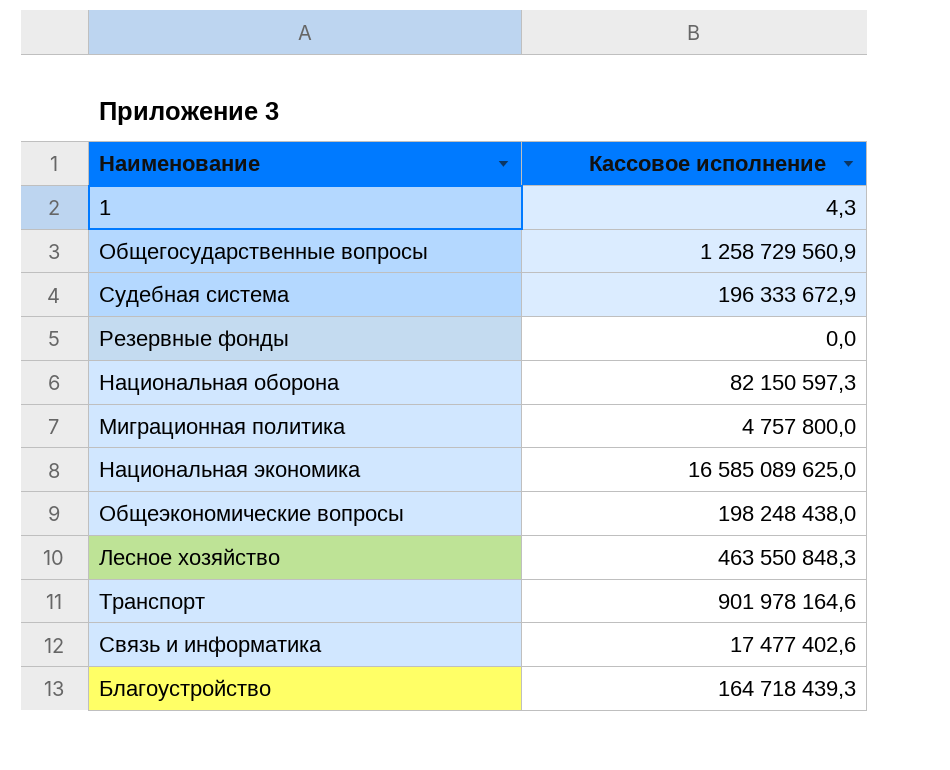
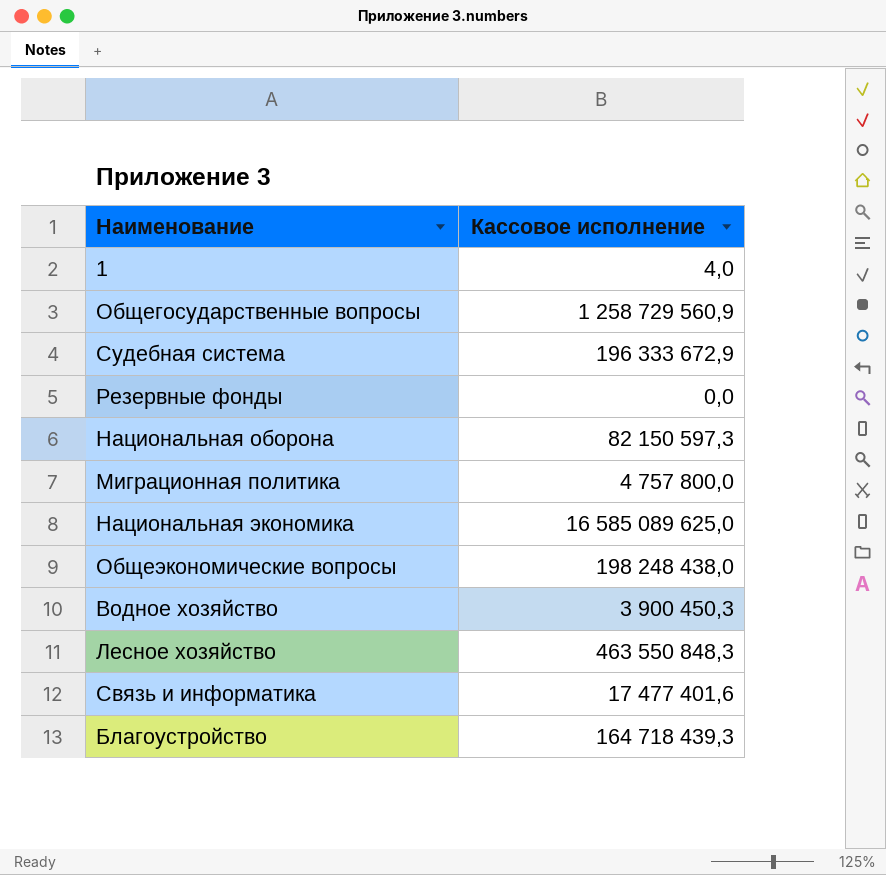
row Транспорт: 901 978 164,6 -> none
1 | Кассовое исполнение: 4,3 -> 4,0
row Водное хозяйство: none -> 3 900 450,3
Связь и информатика | Кассовое исполнение: 17 477 402,6 -> 17 477 401,6

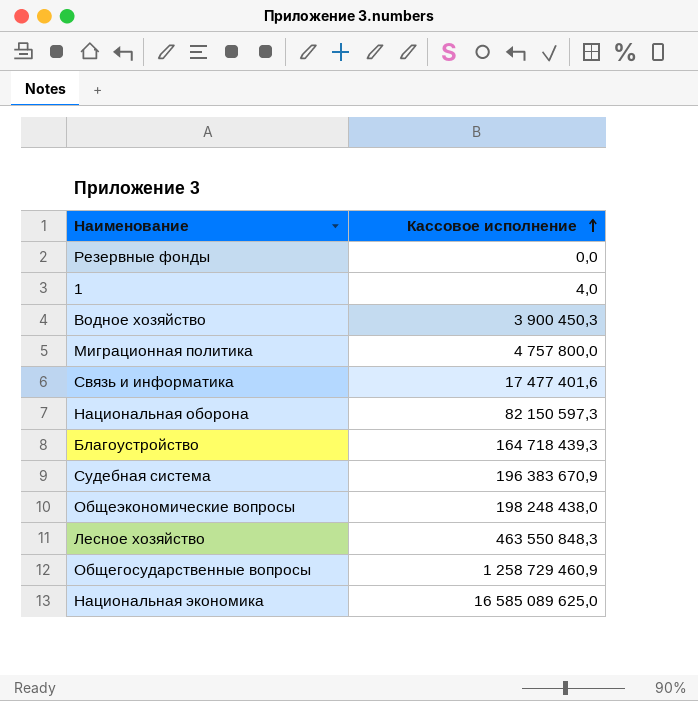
row order: none -> Кассовое исполнение ascending
Судебная система | Кассовое исполнение: 196 333 672,9 -> 196 383 670,9
Общегосударственные вопросы | Кассовое исполнение: 1 258 729 560,9 -> 1 258 729 460,9

